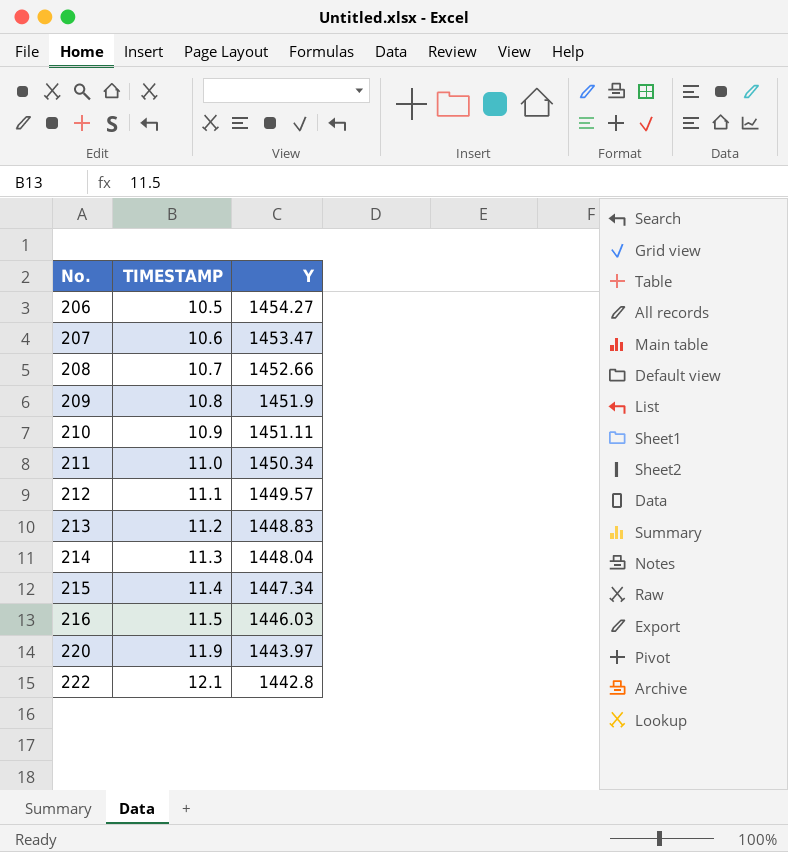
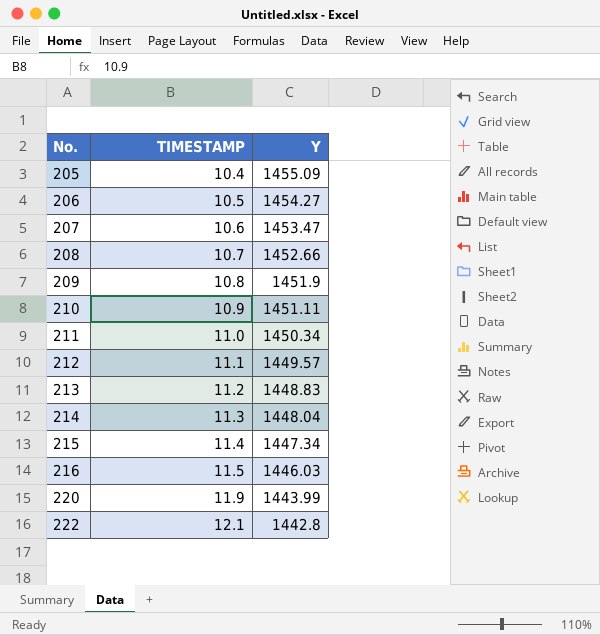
row 205: none -> 10.4 | 1455.09
220 | Y: 1443.97 -> 1443.99

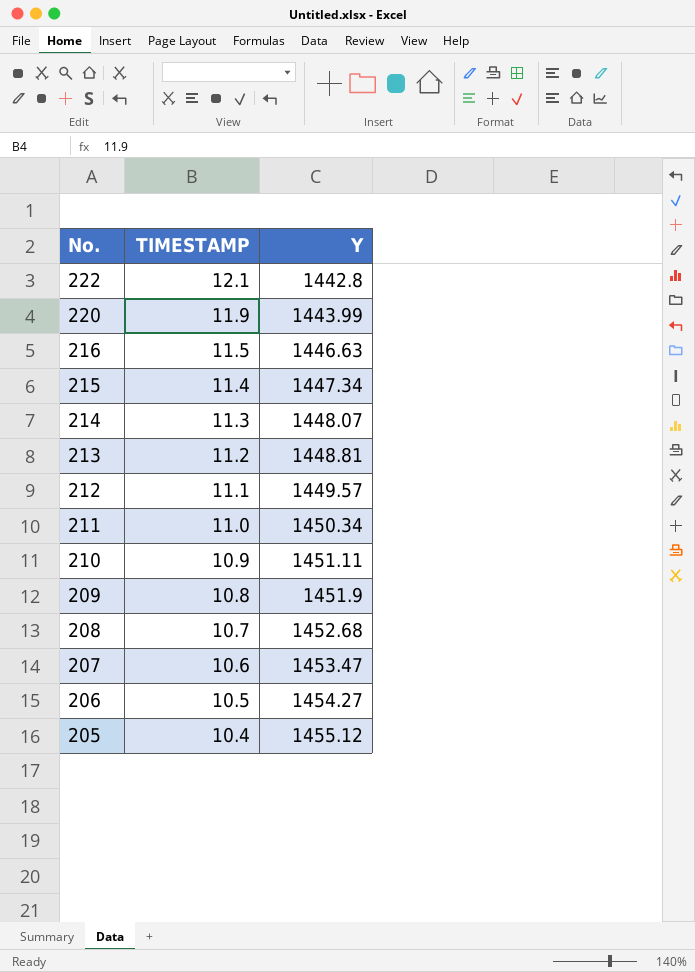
row order: No. ascending -> No. descending
216 | Y: 1446.03 -> 1446.63
214 | Y: 1448.04 -> 1448.07
213 | Y: 1448.83 -> 1448.81
208 | Y: 1452.66 -> 1452.68
205 | Y: 1455.09 -> 1455.12

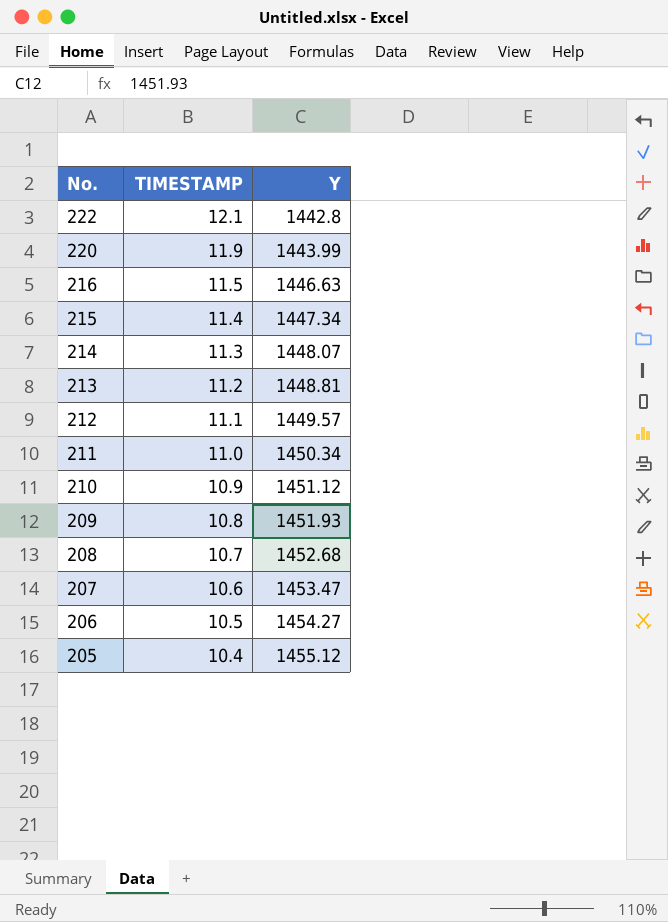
210 | Y: 1451.11 -> 1451.12
209 | Y: 1451.9 -> 1451.93

